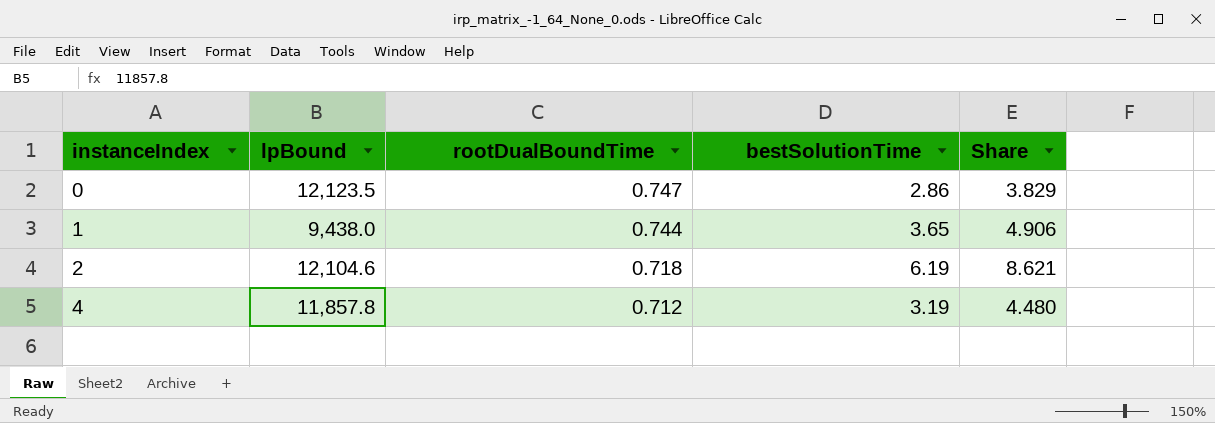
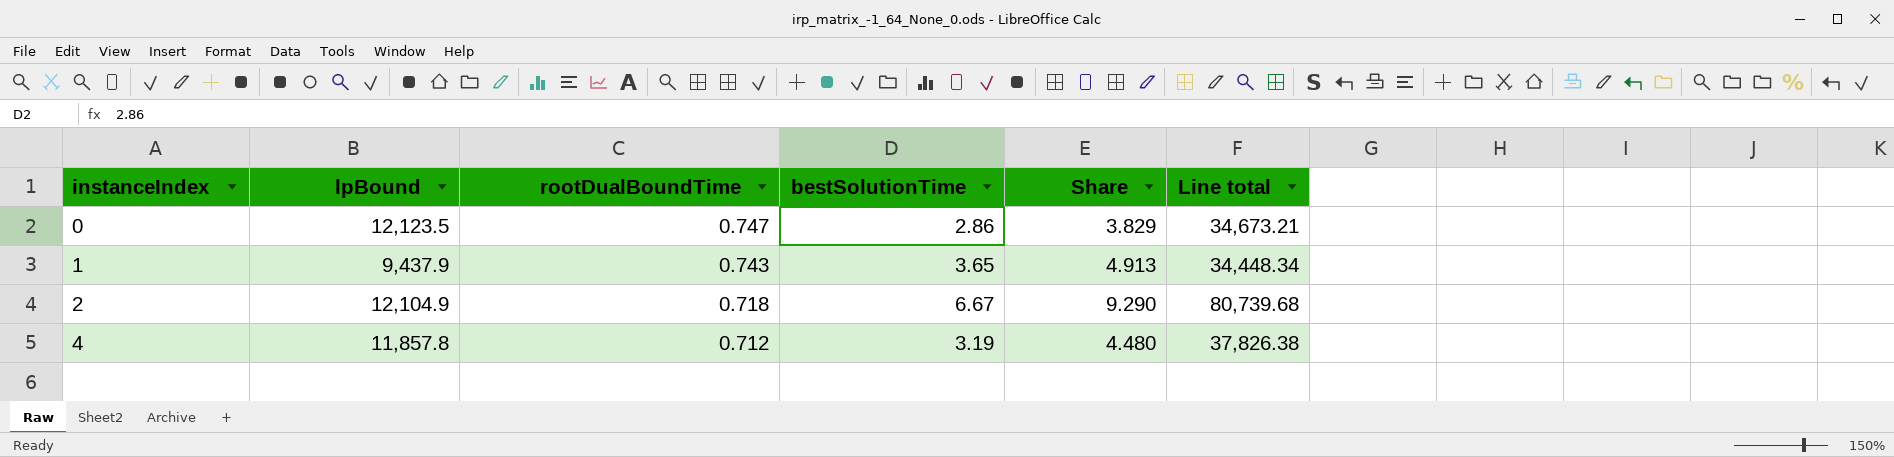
column Line total | formula: none -> [lpBound] * [bestSolutionTime]
1 | lpBound: 9,438.0 -> 9,437.9
1 | rootDualBoundTime: 0.744 -> 0.743
1 | Share: 4.906 -> 4.913
2 | lpBound: 12,104.6 -> 12,104.9
2 | bestSolutionTime: 6.19 -> 6.67
2 | Share: 8.621 -> 9.290

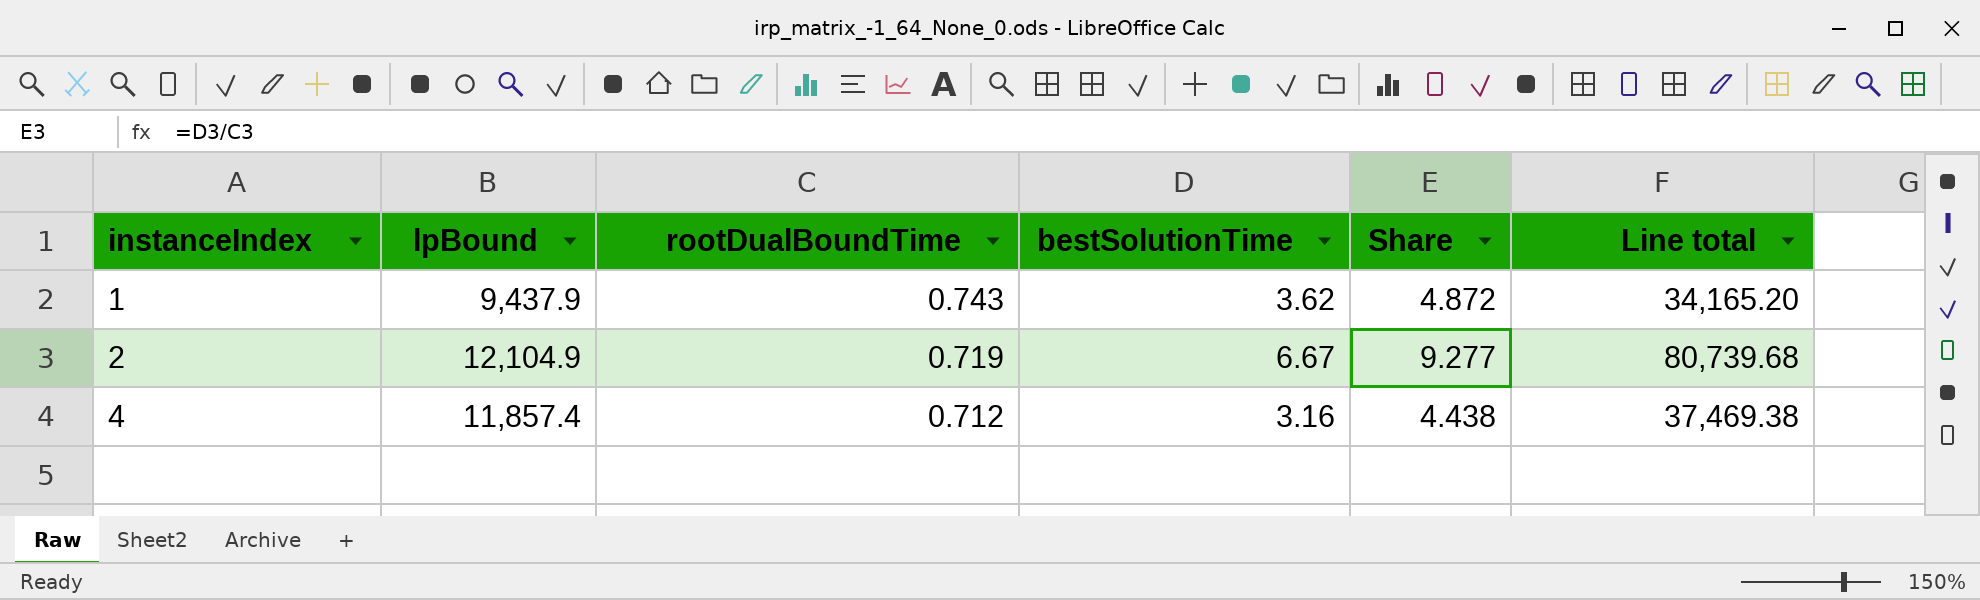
row 0: 12,123.5 | 0.747 | 2.86 | 3.829 | 34,673.21 -> none
1 | bestSolutionTime: 3.65 -> 3.62
1 | Share: 4.913 -> 4.872
1 | Line total: 34,448.34 -> 34,165.20
2 | rootDualBoundTime: 0.718 -> 0.719
2 | Share: 9.290 -> 9.277
4 | lpBound: 11,857.8 -> 11,857.4
4 | bestSolutionTime: 3.19 -> 3.16
4 | Share: 4.480 -> 4.438
4 | Line total: 37,826.38 -> 37,469.38

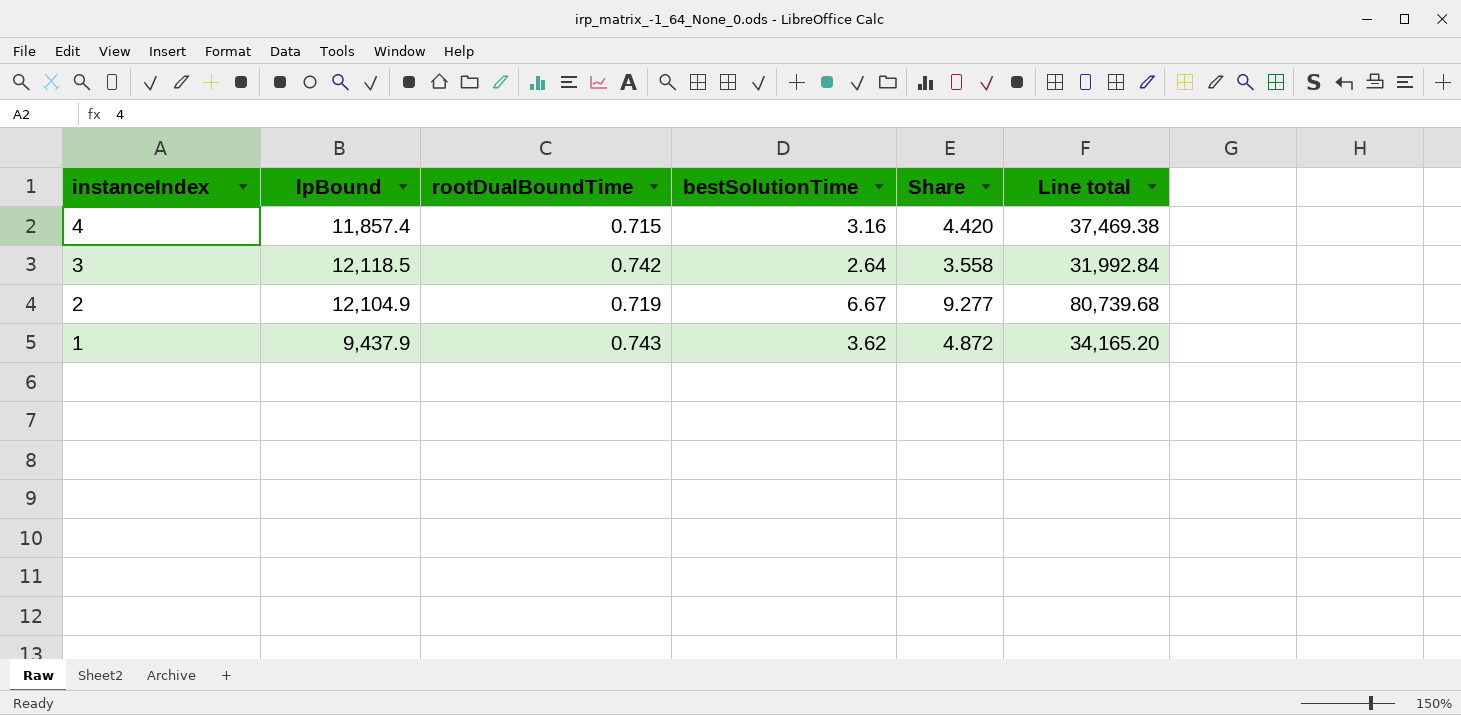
row order: instanceIndex ascending -> instanceIndex descending
4 | rootDualBoundTime: 0.712 -> 0.715
4 | Share: 4.438 -> 4.420
row 3: none -> 12,118.5 | 0.742 | 2.64 | 3.558 | 31,992.84

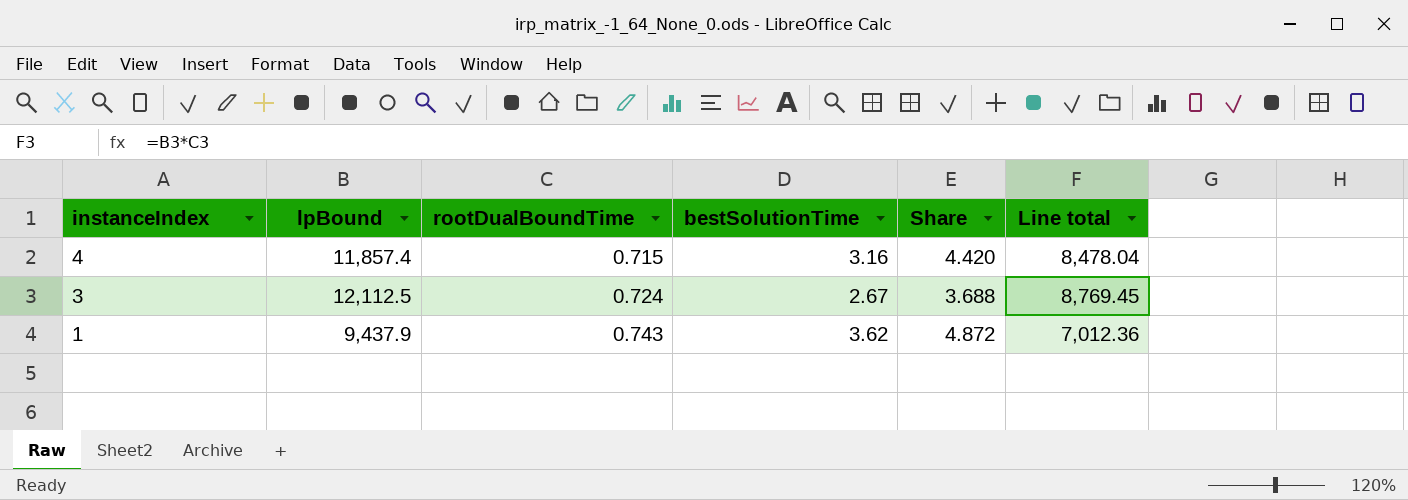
column Line total | formula: [lpBound] * [bestSolutionTime] -> [lpBound] * [rootDualBoundTime]
row 2: 12,104.9 | 0.719 | 6.67 | 9.277 | 80,739.68 -> none
3 | lpBound: 12,118.5 -> 12,112.5
3 | rootDualBoundTime: 0.742 -> 0.724
3 | bestSolutionTime: 2.64 -> 2.67
3 | Share: 3.558 -> 3.688

